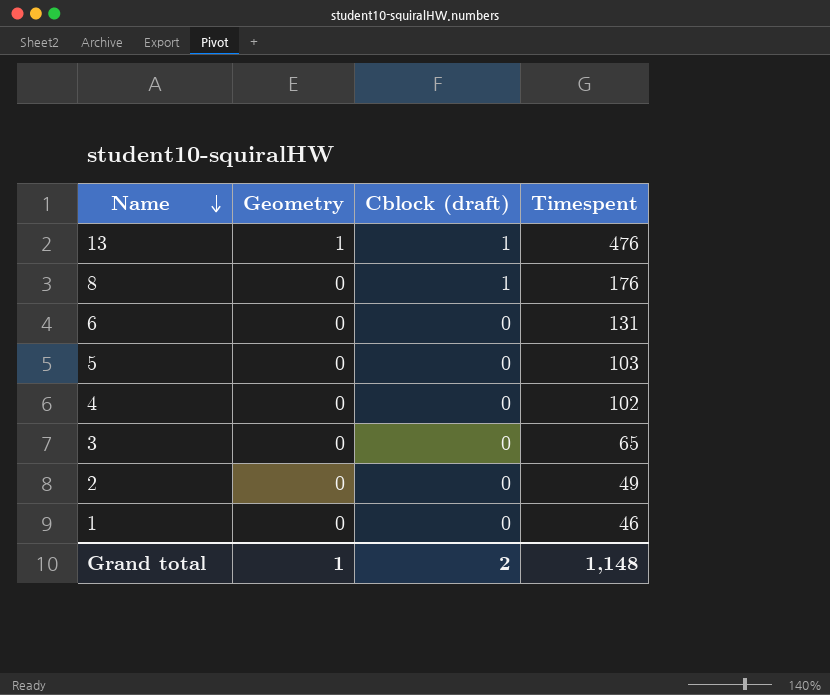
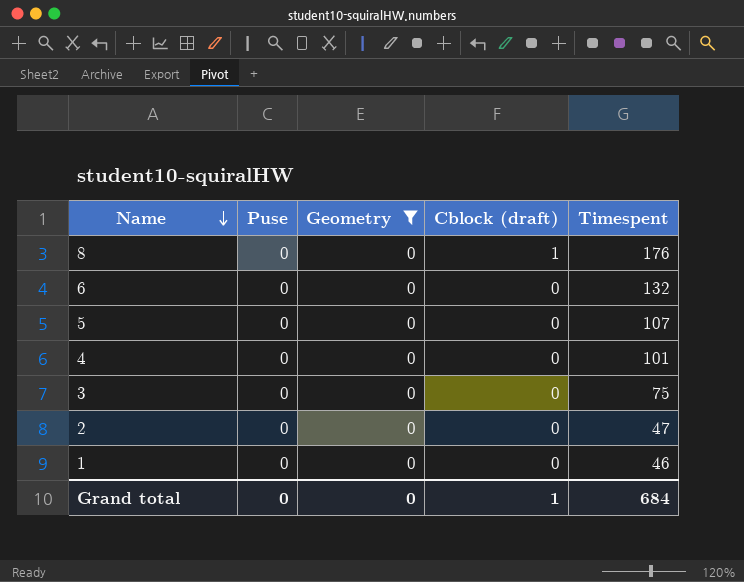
filter: none -> Geometry = 0
column Puse | position: none -> 2
6 | Timespent: 131 -> 132
5 | Timespent: 103 -> 107
4 | Timespent: 102 -> 101
3 | Timespent: 65 -> 75
2 | Timespent: 49 -> 47
Grand total | Geometry: 1 -> 0
Grand total | Cblock (draft): 2 -> 1
Grand total | Timespent: 1,148 -> 684

